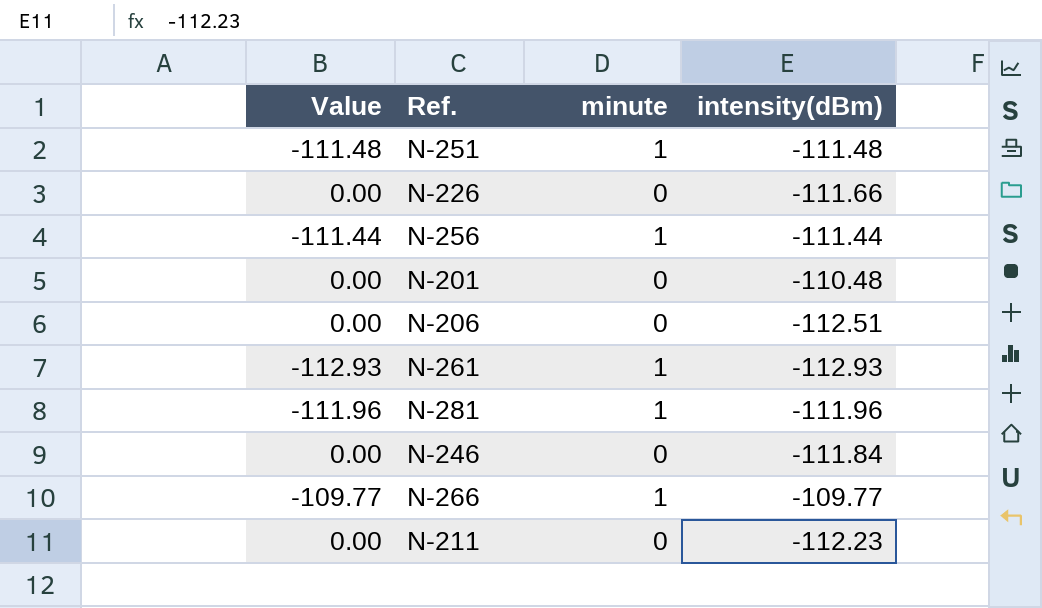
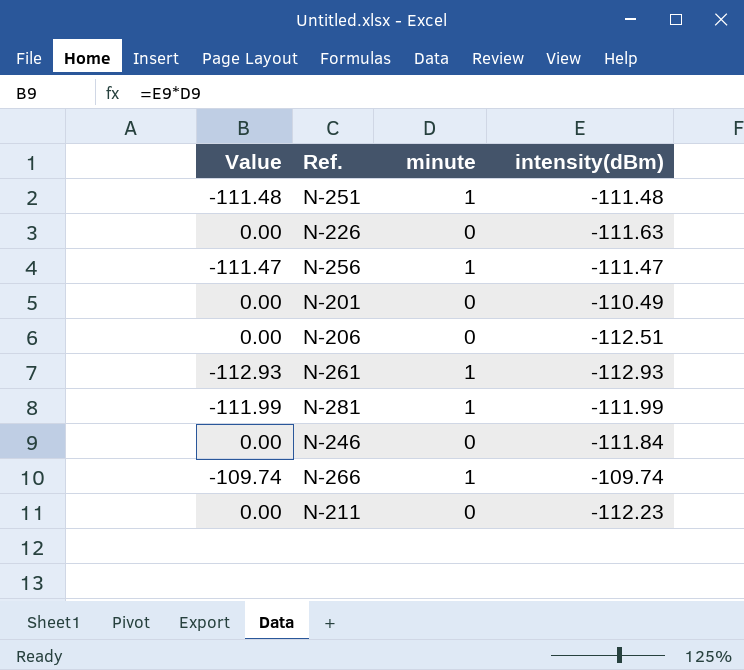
N-226 | intensity(dBm): -111.66 -> -111.63
N-256 | Value: -111.44 -> -111.47
N-256 | intensity(dBm): -111.44 -> -111.47
N-201 | intensity(dBm): -110.48 -> -110.49
N-281 | Value: -111.96 -> -111.99
N-281 | intensity(dBm): -111.96 -> -111.99
N-266 | Value: -109.77 -> -109.74
N-266 | intensity(dBm): -109.77 -> -109.74

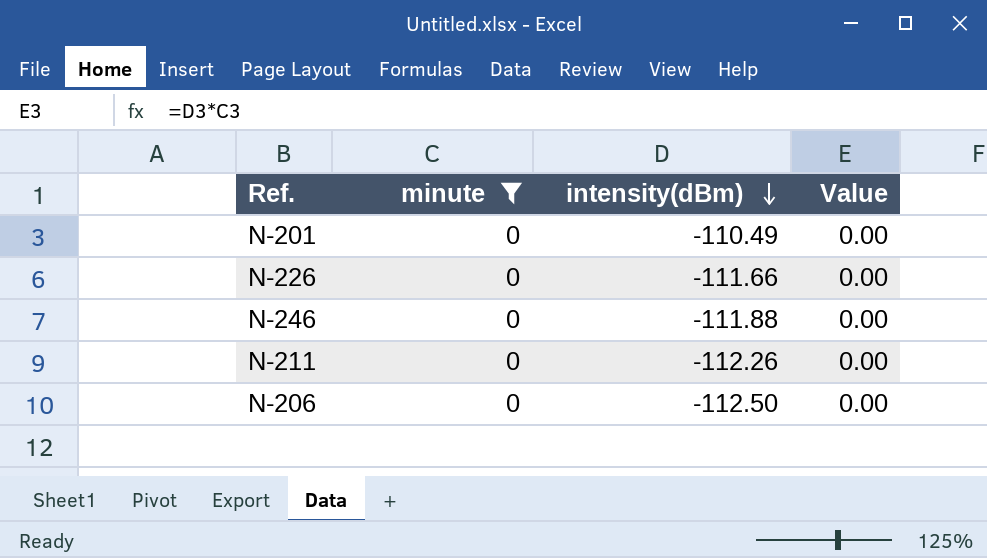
filter: none -> minute = 0
row order: none -> intensity(dBm) descending
column Value | position: 1 -> 4
N-226 | intensity(dBm): -111.63 -> -111.66
N-246 | intensity(dBm): -111.84 -> -111.88
N-211 | intensity(dBm): -112.23 -> -112.26
N-206 | intensity(dBm): -112.51 -> -112.50

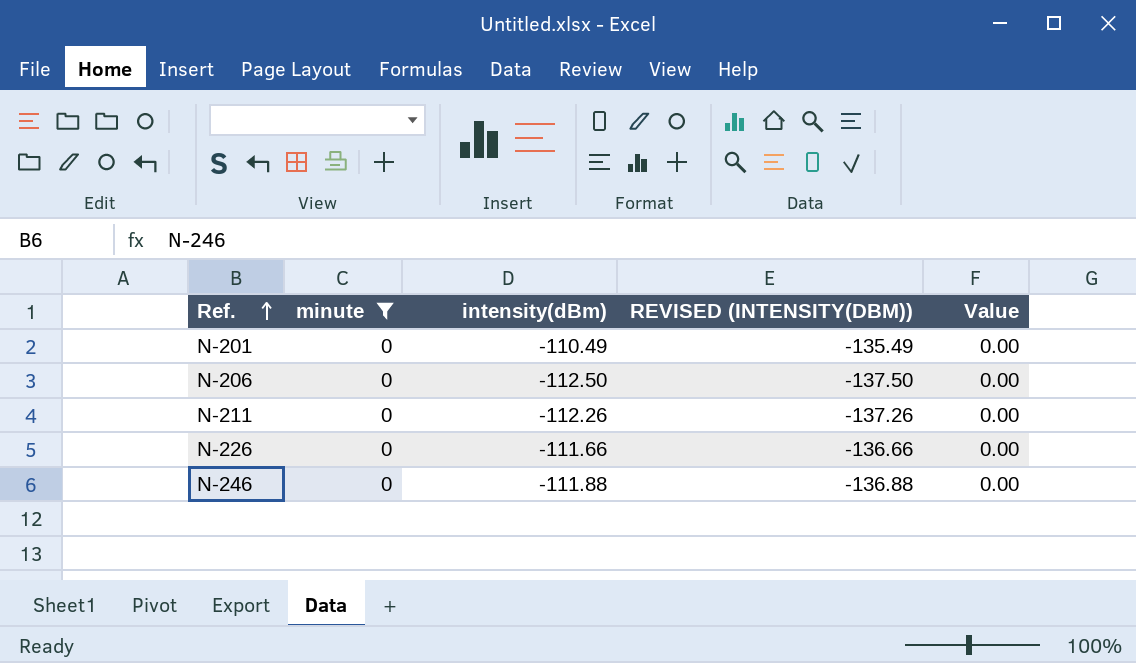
row order: intensity(dBm) descending -> Ref. ascending
column REVISED (INTENSITY(DBM)) | formula: none -> [intensity(dBm)] - 25

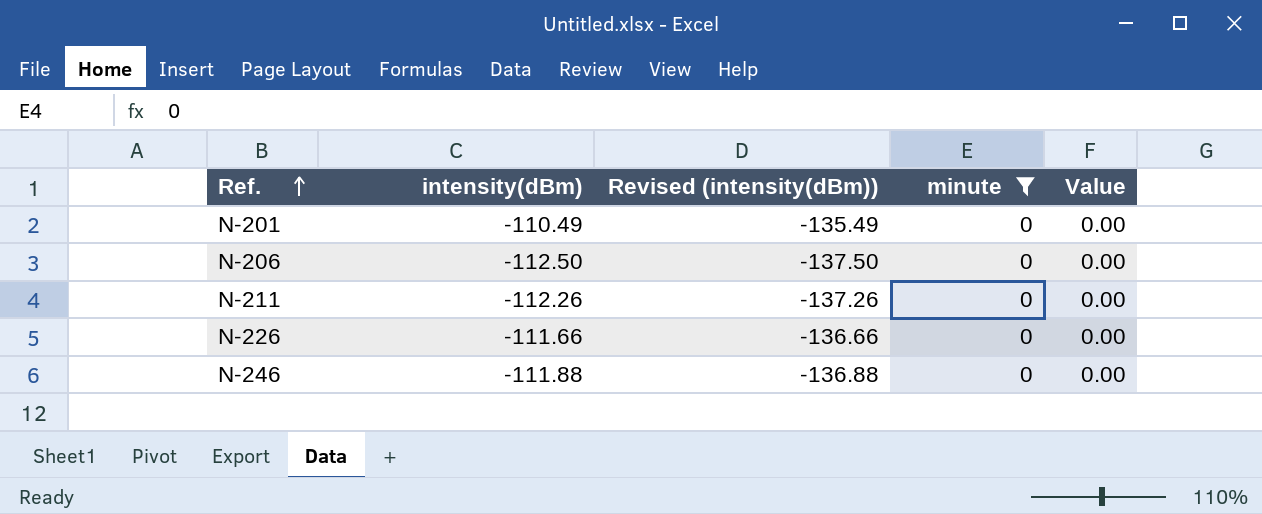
column name: REVISED (INTENSITY(DBM)) -> Revised (intensity(dBm))
column minute | position: 2 -> 4

